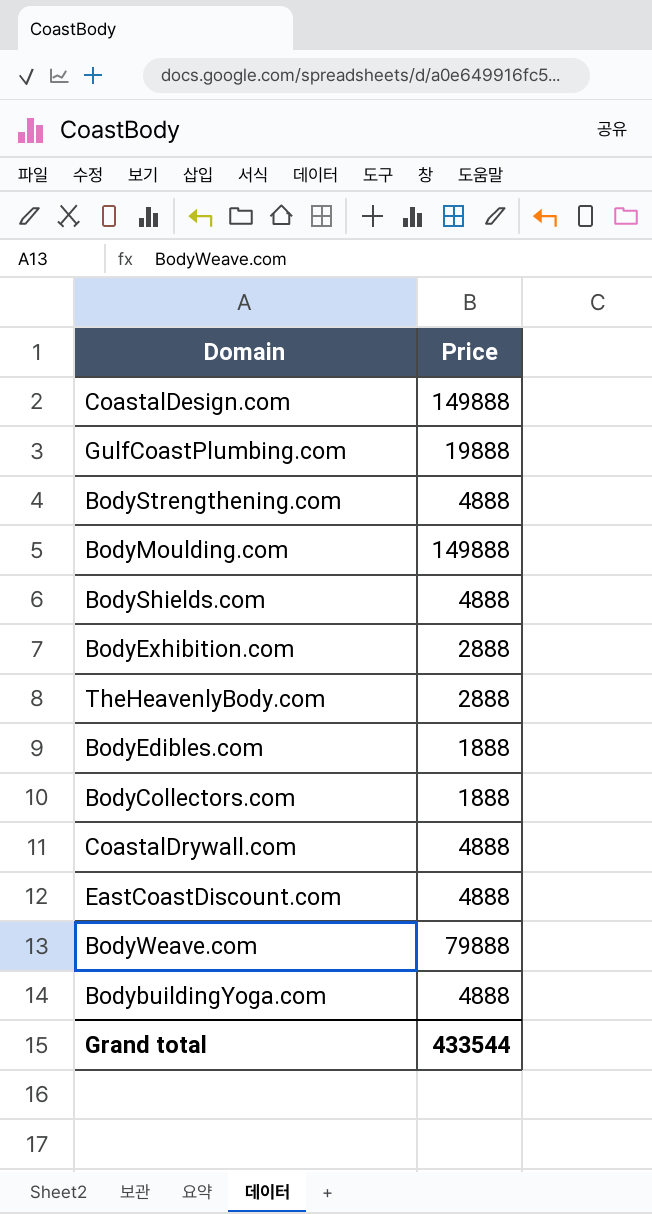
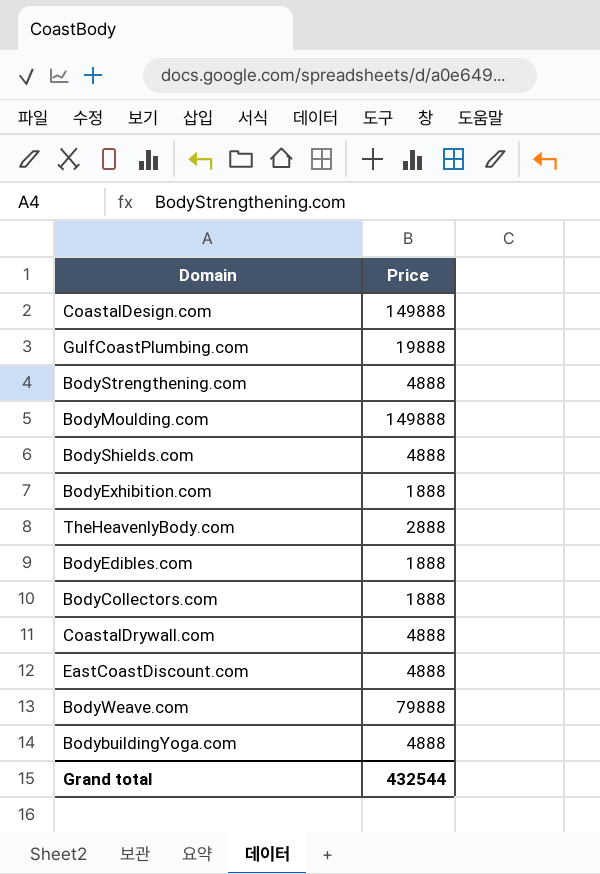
BodyExhibition.com | Price: 2888 -> 1888
Grand total | Price: 433544 -> 432544

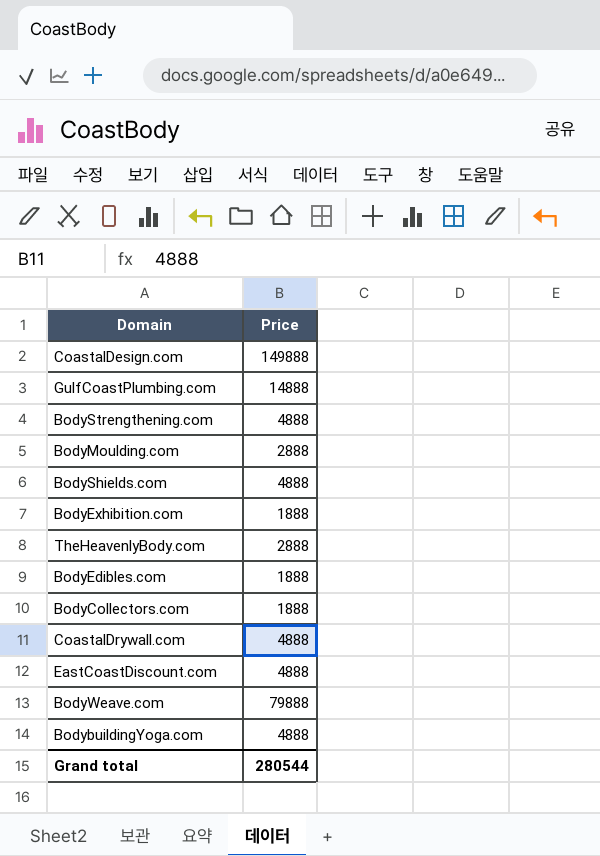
GulfCoastPlumbing.com | Price: 19888 -> 14888
BodyMoulding.com | Price: 149888 -> 2888
Grand total | Price: 432544 -> 280544

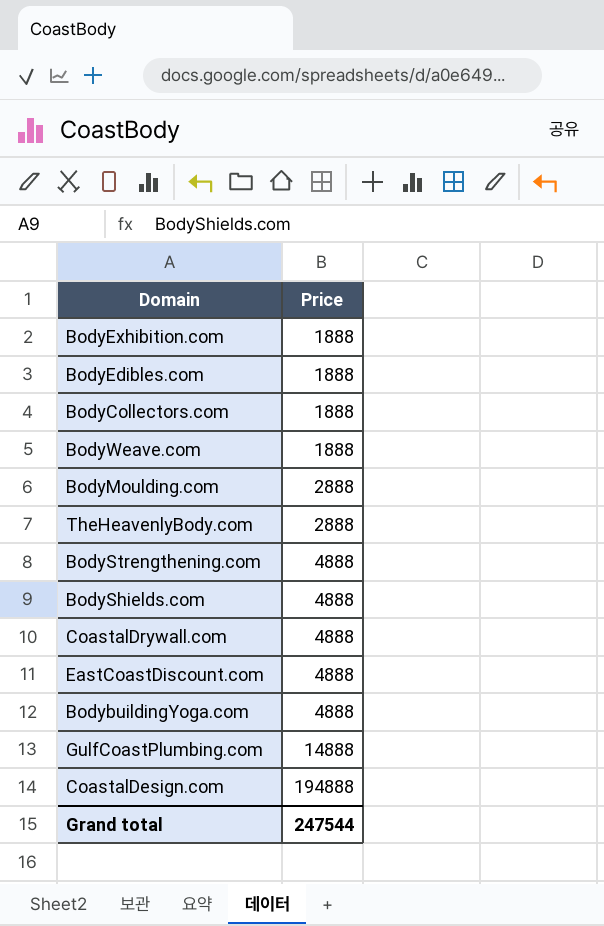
row order: none -> Price ascending
BodyWeave.com | Price: 79888 -> 1888
CoastalDesign.com | Price: 149888 -> 194888
Grand total | Price: 280544 -> 247544

